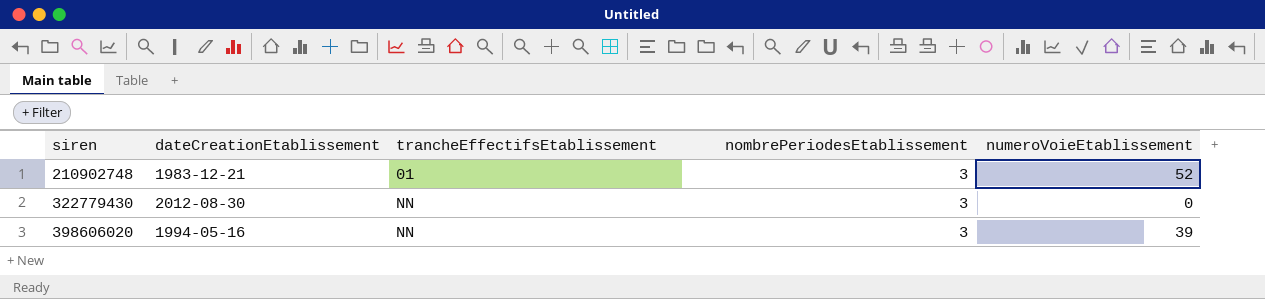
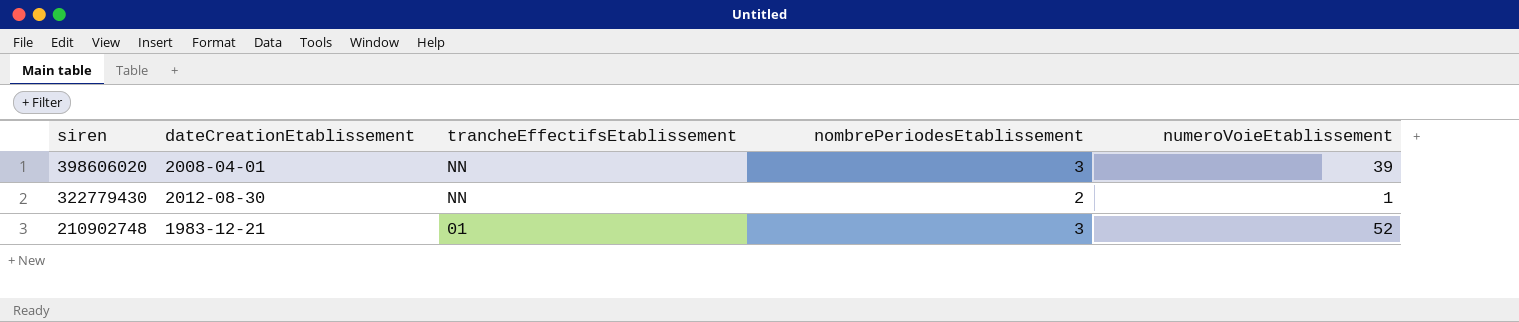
row order: siren ascending -> siren descending
398606020 | dateCreationEtablissement: 1994-05-16 -> 2008-04-01
322779430 | nombrePeriodesEtablissement: 3 -> 2
322779430 | numeroVoieEtablissement: 0 -> 1

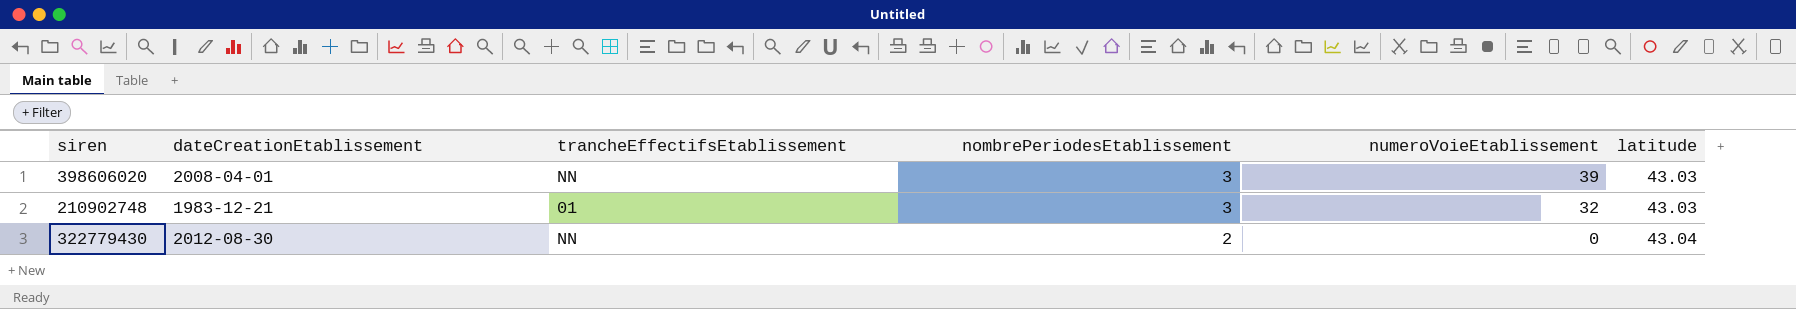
row order: siren descending -> nombrePeriodesEtablissement descending
column latitude | position: none -> 6
210902748 | numeroVoieEtablissement: 52 -> 32
322779430 | numeroVoieEtablissement: 1 -> 0

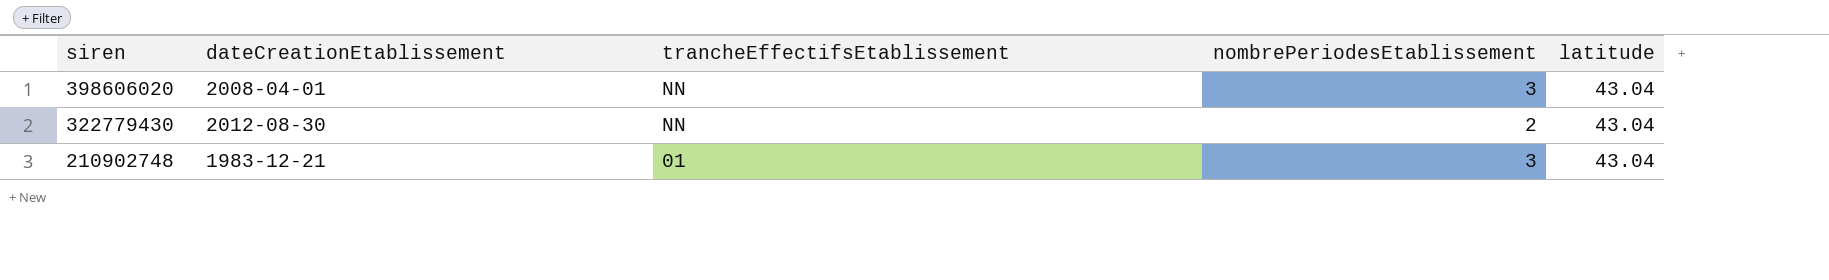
row order: nombrePeriodesEtablissement descending -> siren descending
column numeroVoieEtablissement | position: 5 -> none
398606020 | latitude: 43.03 -> 43.04
210902748 | latitude: 43.03 -> 43.04

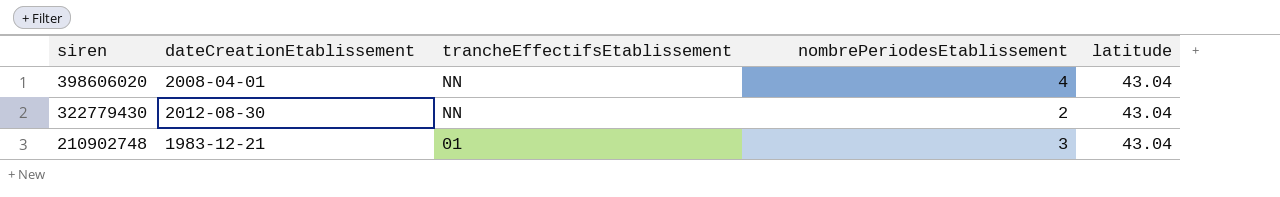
398606020 | nombrePeriodesEtablissement: 3 -> 4

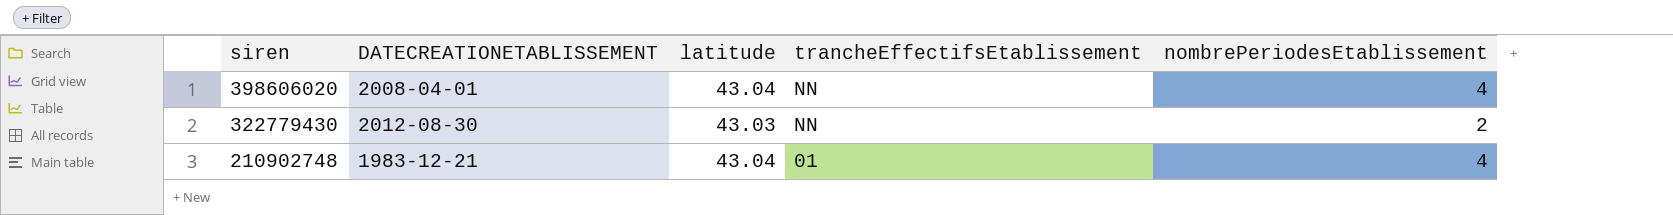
column name: dateCreationEtablissement -> DATECREATIONETABLISSEMENT
column latitude | position: 5 -> 3
322779430 | latitude: 43.04 -> 43.03
210902748 | nombrePeriodesEtablissement: 3 -> 4

